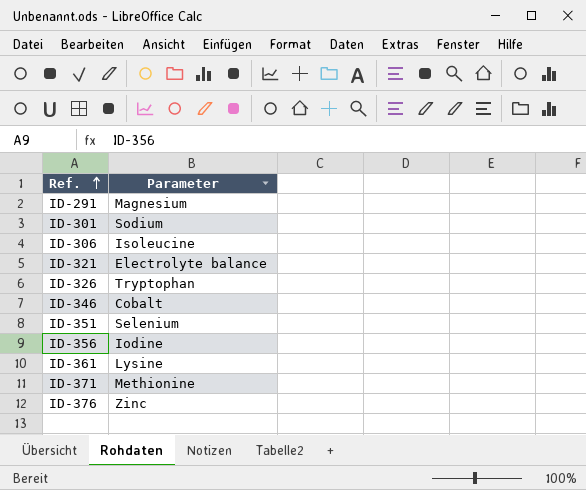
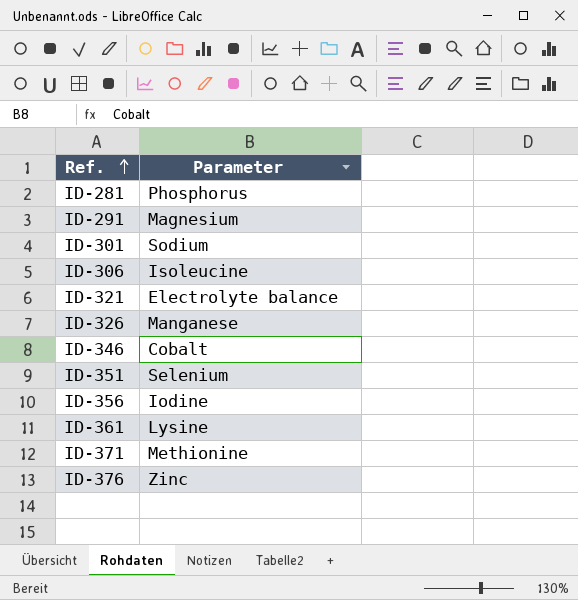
row ID-281: none -> Phosphorus
ID-326 | Parameter: Tryptophan -> Manganese

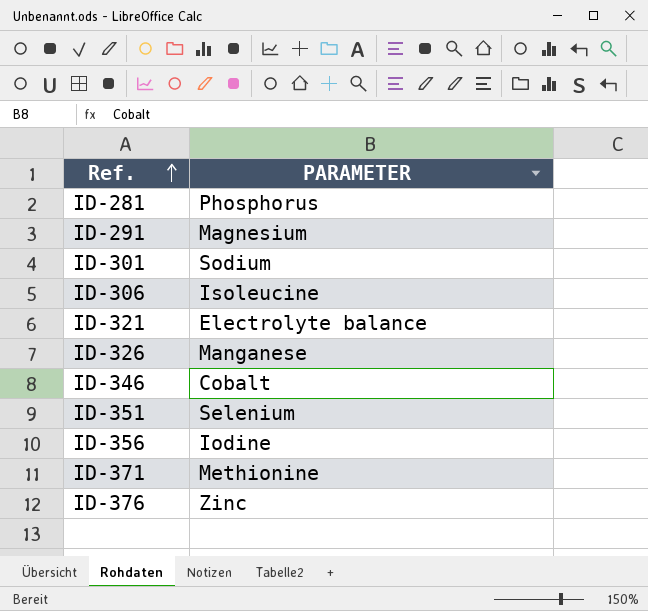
column name: Parameter -> PARAMETER
row ID-361: Lysine -> none

